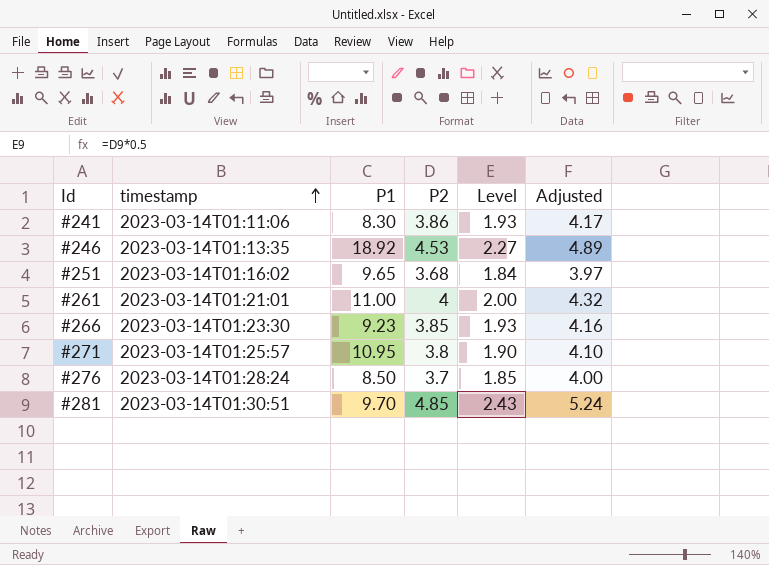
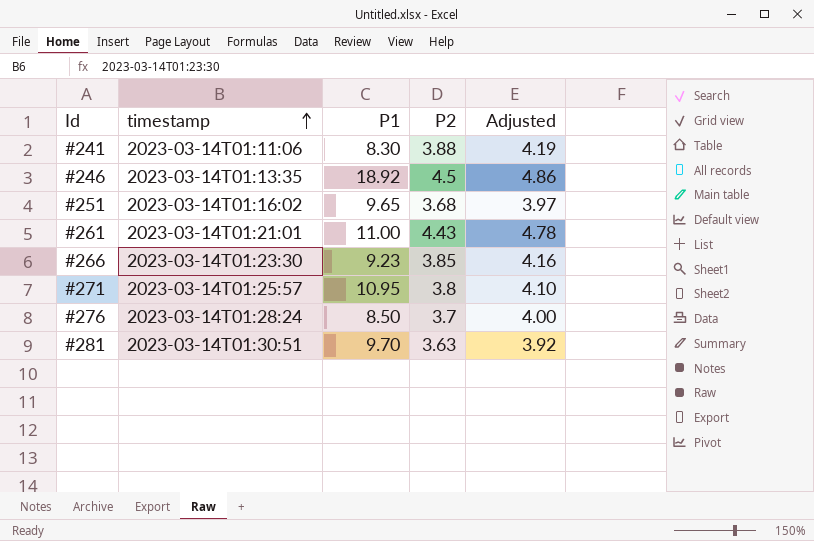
column Level | formula: [P2] * 0.5 -> none
#241 | P2: 3.86 -> 3.88
#241 | Adjusted: 4.17 -> 4.19
#246 | P2: 4.53 -> 4.5
#246 | Adjusted: 4.89 -> 4.86
#261 | P2: 4 -> 4.43
#261 | Adjusted: 4.32 -> 4.78
#281 | P2: 4.85 -> 3.63
#281 | Adjusted: 5.24 -> 3.92

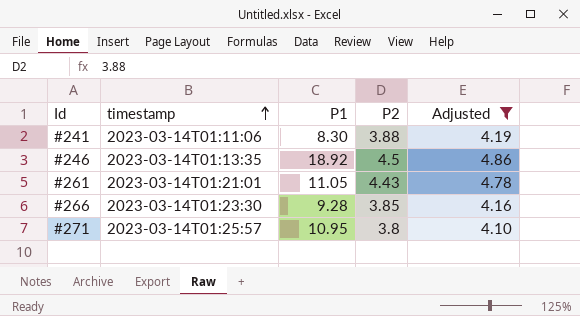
filter: none -> Adjusted >= 4.10
#261 | P1: 11.00 -> 11.05
#266 | P1: 9.23 -> 9.28

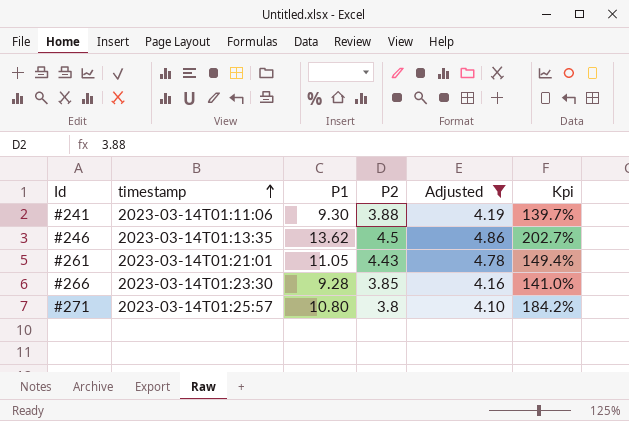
column Kpi | formula: none -> ([P1] - [P2]) / [P2]
#241 | P1: 8.30 -> 9.30
#246 | P1: 18.92 -> 13.62
#271 | P1: 10.95 -> 10.80

